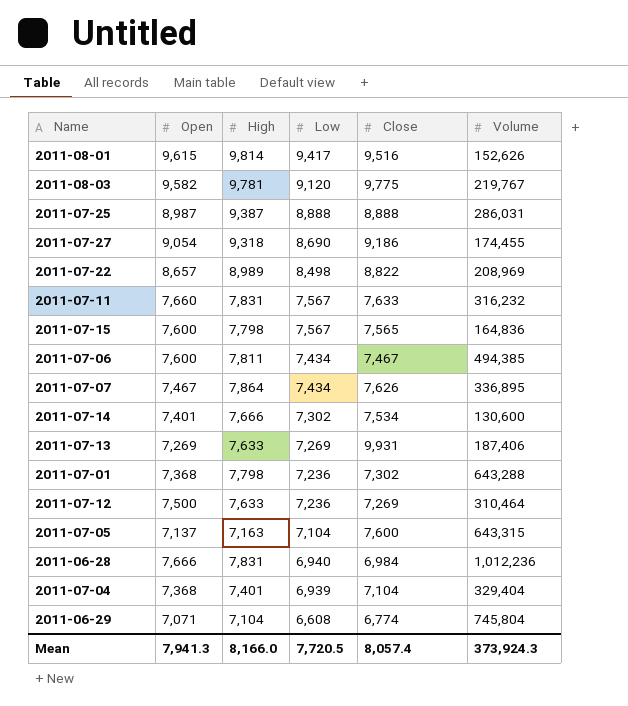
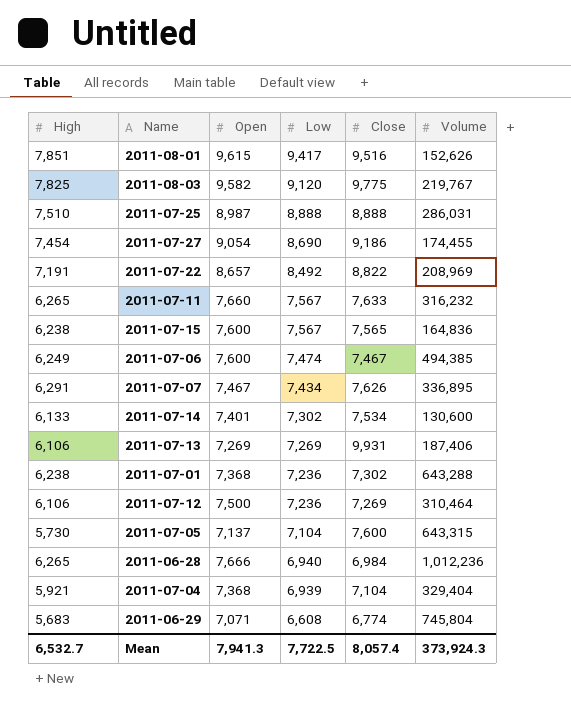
column High | position: 3 -> 1
2011-08-01 | High: 9,814 -> 7,851
2011-08-03 | High: 9,781 -> 7,825
2011-07-25 | High: 9,387 -> 7,510
2011-07-27 | High: 9,318 -> 7,454
2011-07-22 | High: 8,989 -> 7,191
2011-07-22 | Low: 8,498 -> 8,492
2011-07-11 | High: 7,831 -> 6,265
2011-07-15 | High: 7,798 -> 6,238
2011-07-06 | High: 7,811 -> 6,249
2011-07-06 | Low: 7,434 -> 7,474
2011-07-07 | High: 7,864 -> 6,291
2011-07-14 | High: 7,666 -> 6,133
2011-07-13 | High: 7,633 -> 6,106
2011-07-01 | High: 7,798 -> 6,238
2011-07-12 | High: 7,633 -> 6,106
2011-07-05 | High: 7,163 -> 5,730
2011-06-28 | High: 7,831 -> 6,265
2011-07-04 | High: 7,401 -> 5,921
2011-06-29 | High: 7,104 -> 5,683
Mean | High: 8,166.0 -> 6,532.7
Mean | Low: 7,720.5 -> 7,722.5

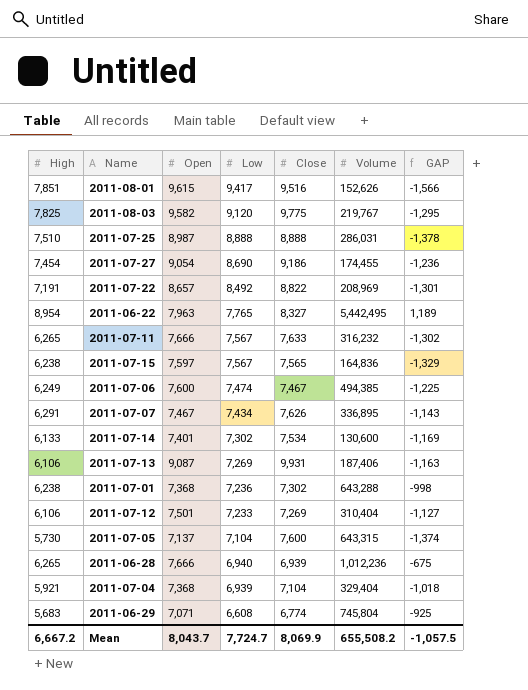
column GAP | formula: none -> [High] - [Low]
row 2011-06-22: none -> 8,954 | 7,963 | 7,765 | 8,327 | 5,442,495 | 1,189
2011-07-11 | Open: 7,660 -> 7,666
2011-07-15 | Open: 7,600 -> 7,597
2011-07-13 | Open: 7,269 -> 9,087
2011-07-12 | Open: 7,500 -> 7,501
2011-07-12 | Low: 7,236 -> 7,233
2011-07-12 | Volume: 310,464 -> 310,404
2011-06-28 | Close: 6,984 -> 6,939
Mean | High: 6,532.7 -> 6,667.2
Mean | Open: 7,941.3 -> 8,043.7
Mean | Low: 7,722.5 -> 7,724.7
Mean | Close: 8,057.4 -> 8,069.9
Mean | Volume: 373,924.3 -> 655,508.2

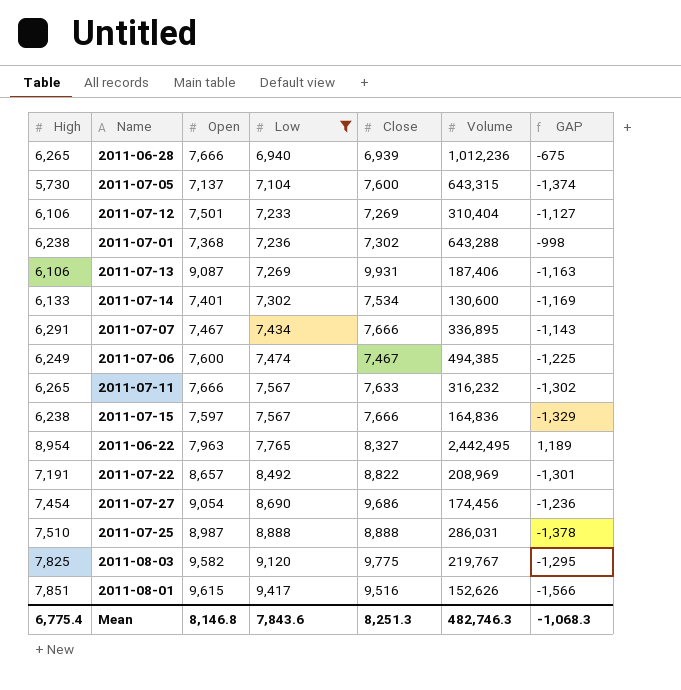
filter: none -> Low >= 6,940
row order: Low descending -> Low ascending
2011-07-07 | Close: 7,626 -> 7,666
2011-07-15 | Close: 7,565 -> 7,666
2011-06-22 | Volume: 5,442,495 -> 2,442,495
2011-07-27 | Close: 9,186 -> 9,686
2011-07-27 | Volume: 174,455 -> 174,456
Mean | High: 6,667.2 -> 6,775.4
Mean | Open: 8,043.7 -> 8,146.8
Mean | Low: 7,724.7 -> 7,843.6
Mean | Close: 8,069.9 -> 8,251.3
Mean | Volume: 655,508.2 -> 482,746.3
Mean | GAP: -1,057.5 -> -1,068.3

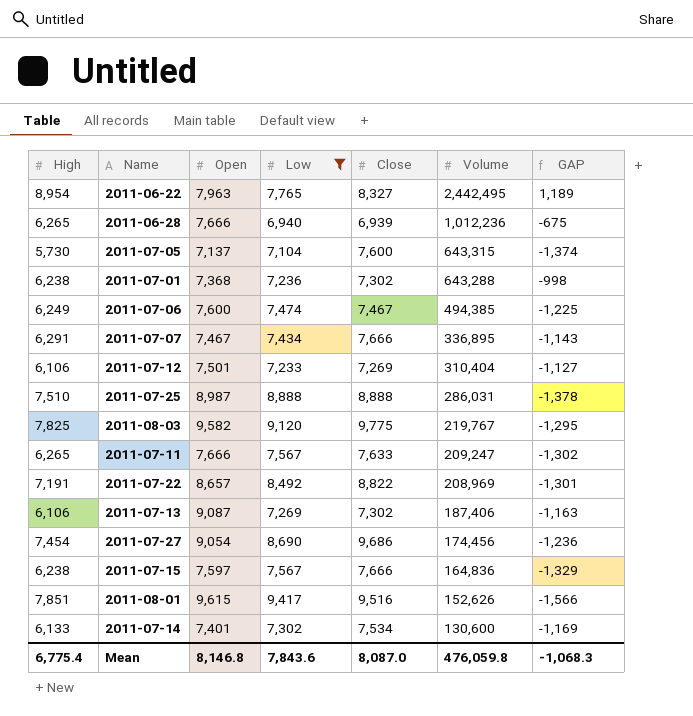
row order: Low ascending -> Volume descending
2011-07-11 | Volume: 316,232 -> 209,247
2011-07-13 | Close: 9,931 -> 7,302
Mean | Close: 8,251.3 -> 8,087.0
Mean | Volume: 482,746.3 -> 476,059.8

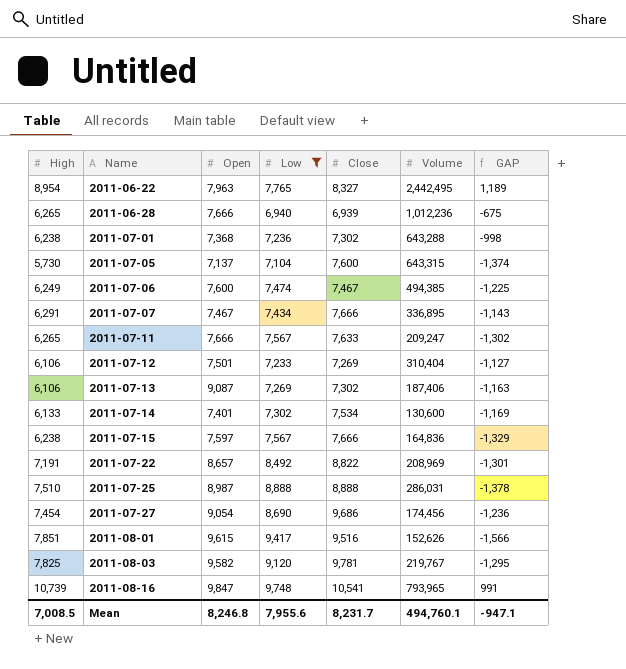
row order: Volume descending -> Name ascending
2011-08-03 | Close: 9,775 -> 9,781
row 2011-08-16: none -> 10,739 | 9,847 | 9,748 | 10,541 | 793,965 | 991
Mean | High: 6,775.4 -> 7,008.5
Mean | Open: 8,146.8 -> 8,246.8
Mean | Low: 7,843.6 -> 7,955.6
Mean | Close: 8,087.0 -> 8,231.7
Mean | Volume: 476,059.8 -> 494,760.1
Mean | GAP: -1,068.3 -> -947.1

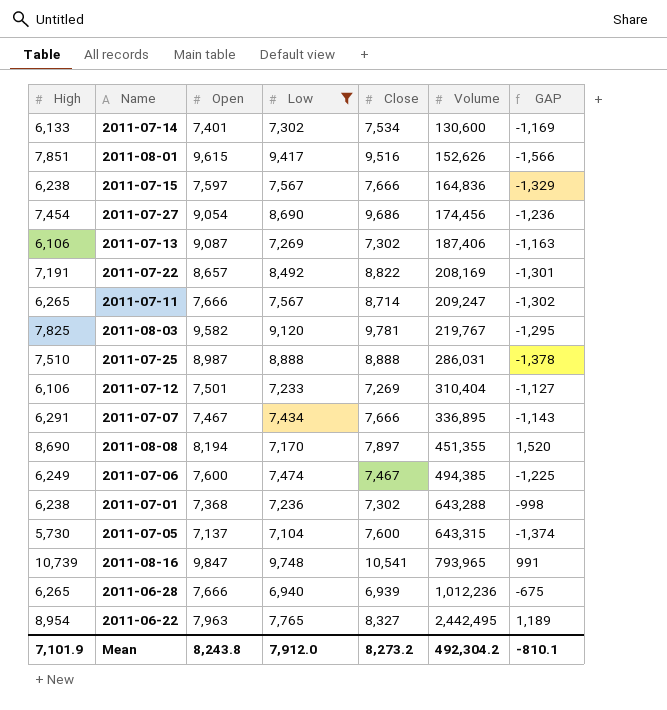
row order: Name ascending -> Volume ascending
2011-07-22 | Volume: 208,969 -> 208,169
2011-07-11 | Close: 7,633 -> 8,714
row 2011-08-08: none -> 8,690 | 8,194 | 7,170 | 7,897 | 451,355 | 1,520
Mean | High: 7,008.5 -> 7,101.9
Mean | Open: 8,246.8 -> 8,243.8
Mean | Low: 7,955.6 -> 7,912.0
Mean | Close: 8,231.7 -> 8,273.2
Mean | Volume: 494,760.1 -> 492,304.2
Mean | GAP: -947.1 -> -810.1

